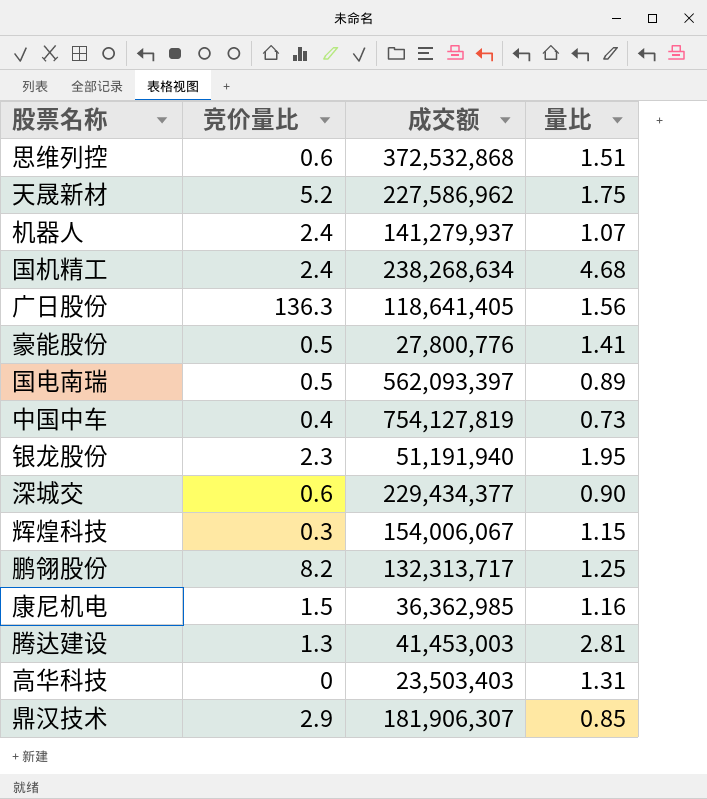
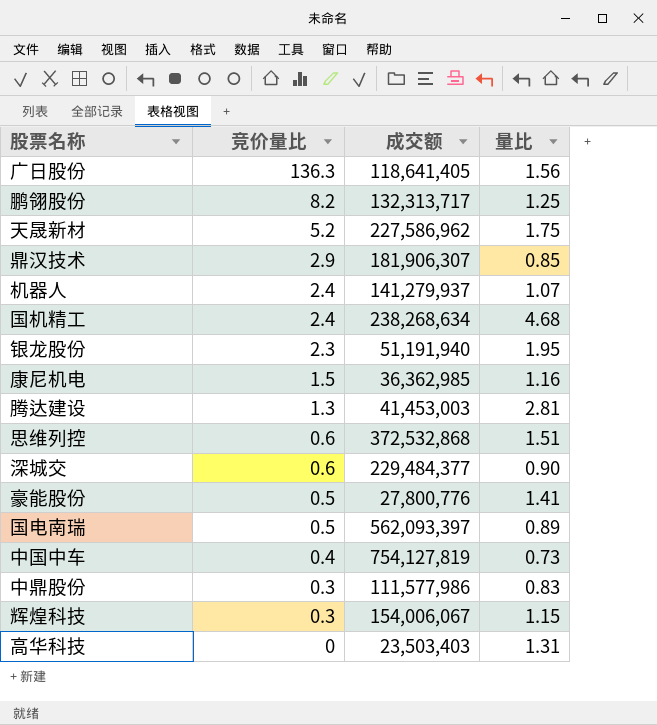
row order: none -> 竞价量比 descending
深城交 | 成交额: 229,434,377 -> 229,484,377
row 中鼎股份: none -> 0.3 | 111,577,986 | 0.83

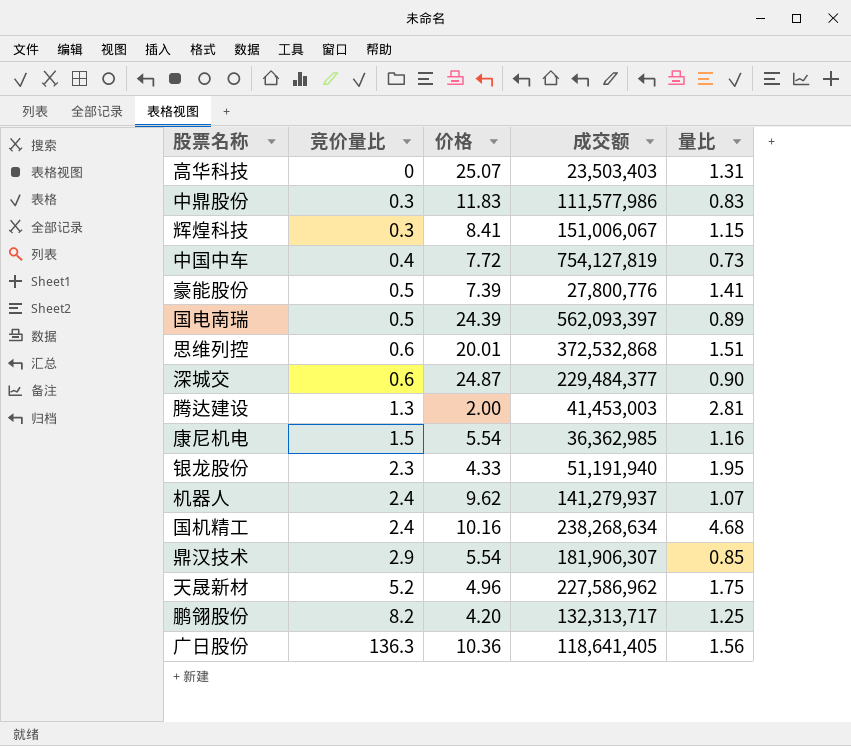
row order: 竞价量比 descending -> 竞价量比 ascending
column 价格 | position: none -> 3
辉煌科技 | 成交额: 154,006,067 -> 151,006,067

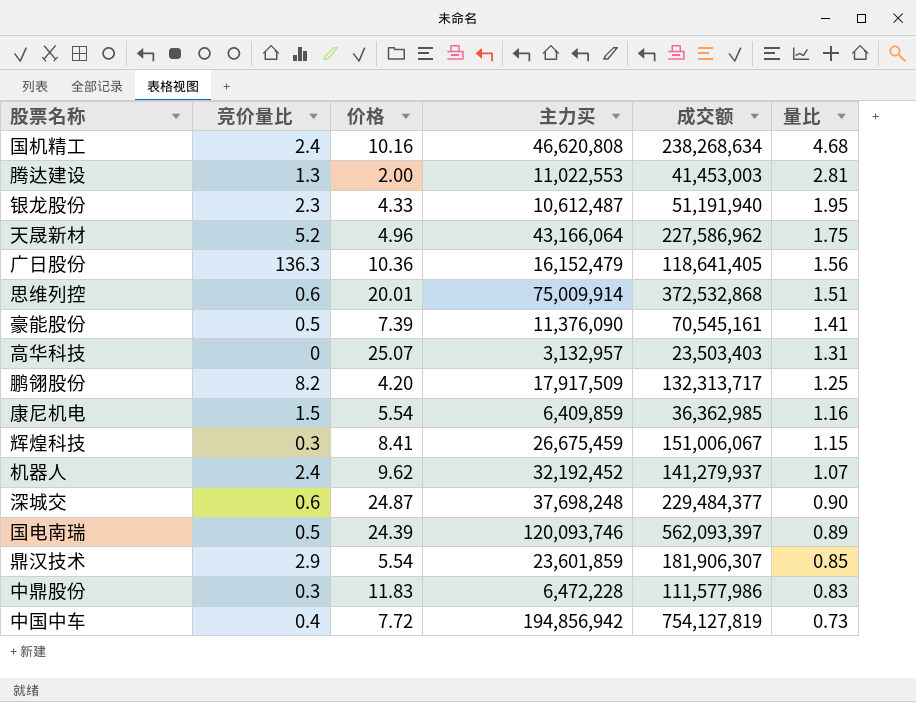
row order: 竞价量比 ascending -> 量比 descending
column 主力买 | position: none -> 4
豪能股份 | 成交额: 27,800,776 -> 70,545,161

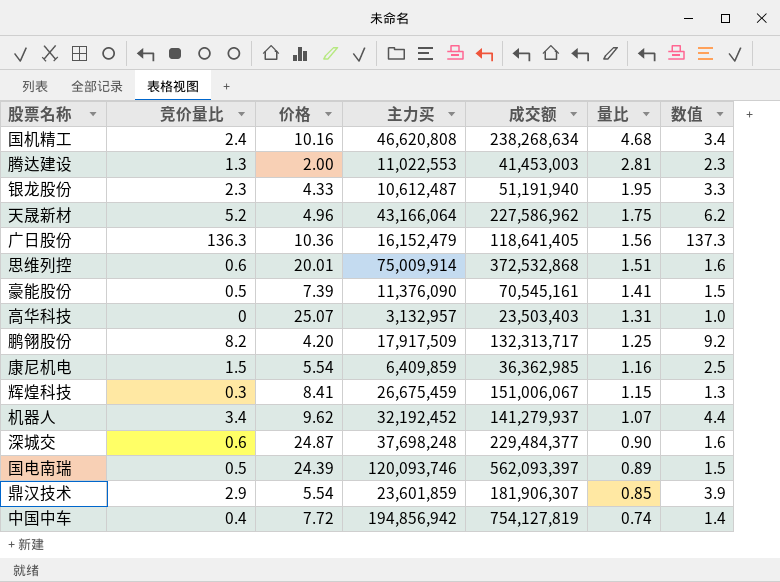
column 数值 | formula: none -> [竞价量比] + 1
row 中鼎股份: 0.3 | 11.83 | 6,472,228 | 111,577,986 | 0.83 -> none
机器人 | 竞价量比: 2.4 -> 3.4
中国中车 | 量比: 0.73 -> 0.74

